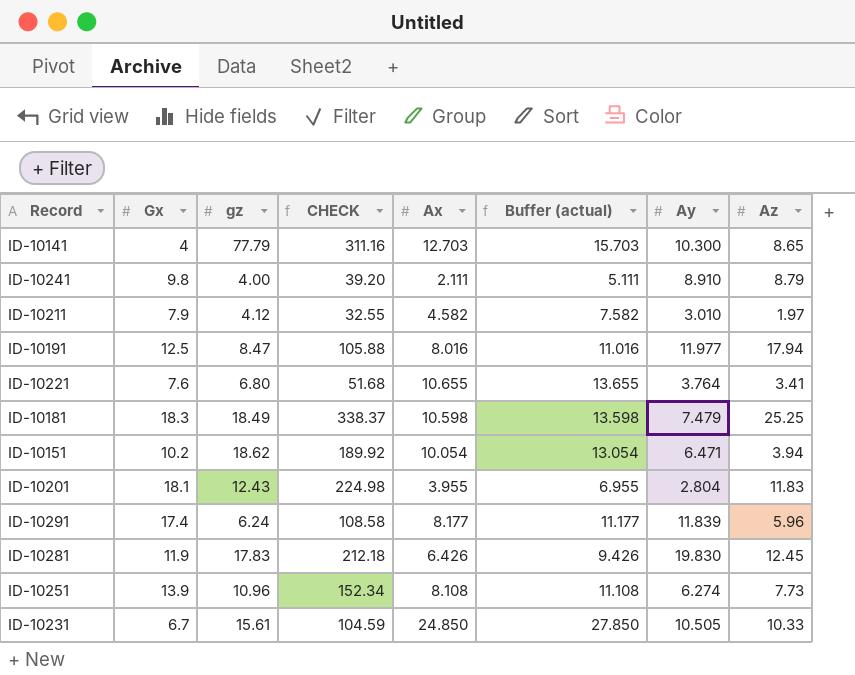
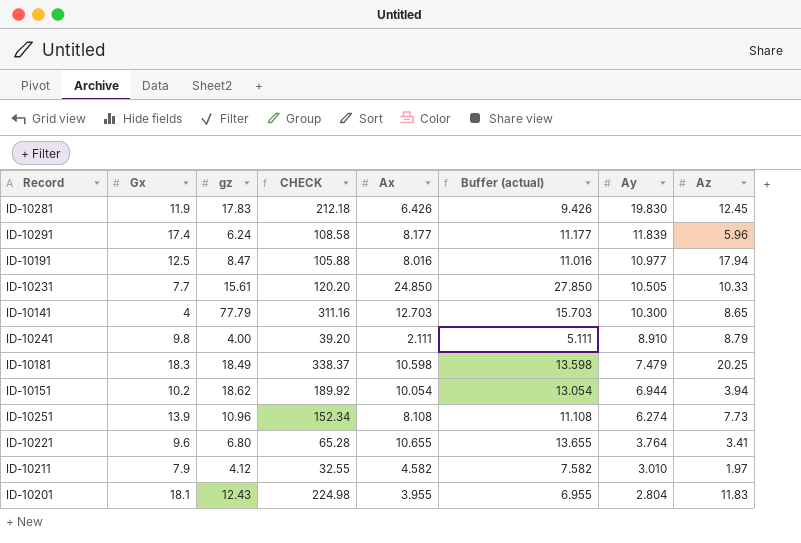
row order: none -> Ay descending
ID-10191 | Ay: 11.977 -> 10.977
ID-10231 | Gx: 6.7 -> 7.7
ID-10231 | CHECK: 104.59 -> 120.20
ID-10181 | Az: 25.25 -> 20.25
ID-10151 | Ay: 6.471 -> 6.944
ID-10221 | Gx: 7.6 -> 9.6
ID-10221 | CHECK: 51.68 -> 65.28

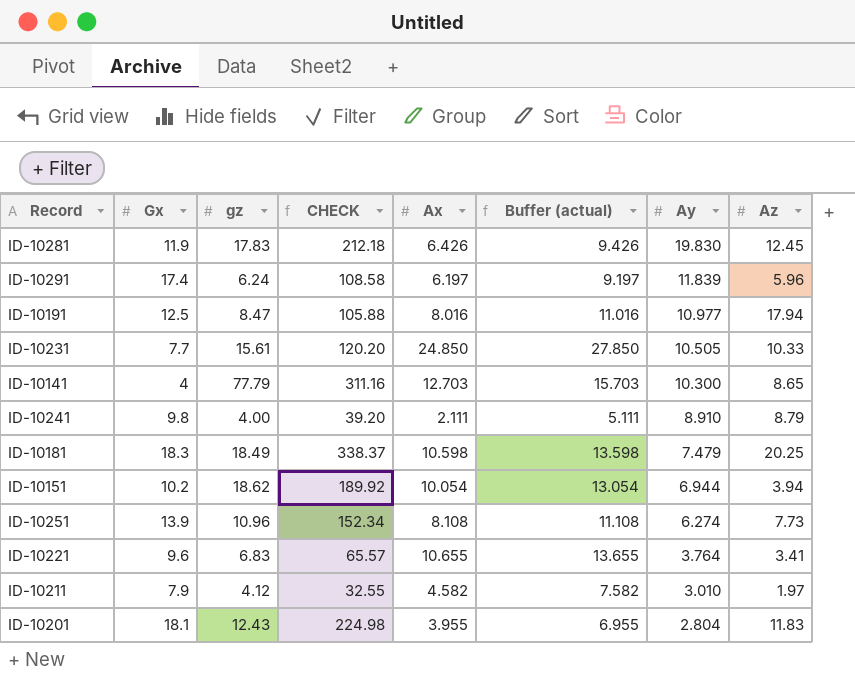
ID-10291 | Ax: 8.177 -> 6.197
ID-10291 | Buffer (actual): 11.177 -> 9.197
ID-10221 | gz: 6.80 -> 6.83
ID-10221 | CHECK: 65.28 -> 65.57

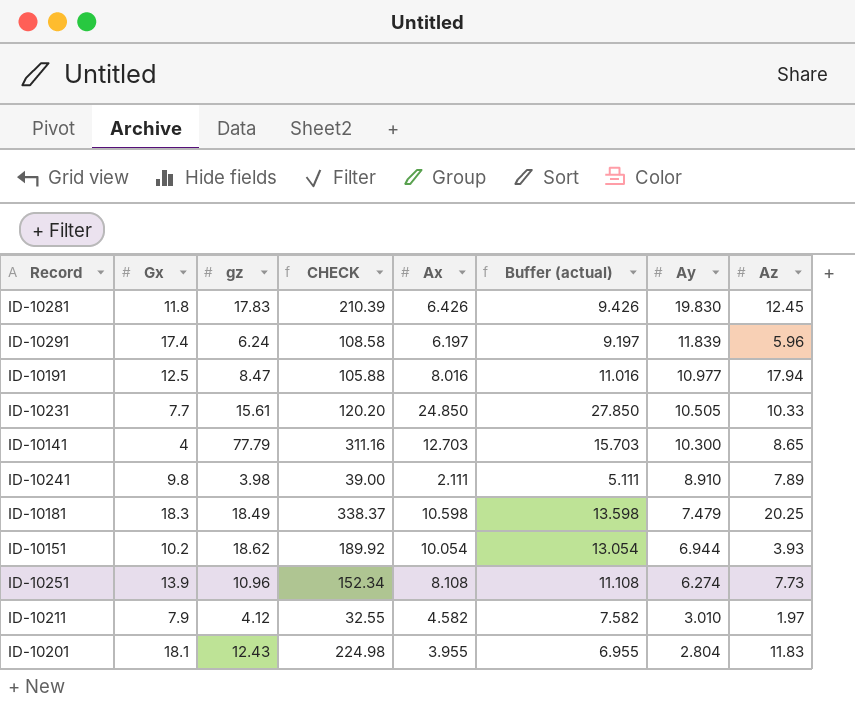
row ID-10221: 9.6 | 6.83 | 65.57 | 10.655 | 13.655 | 3.764 | 3.41 -> none
ID-10281 | Gx: 11.9 -> 11.8
ID-10281 | CHECK: 212.18 -> 210.39
ID-10241 | gz: 4.00 -> 3.98
ID-10241 | CHECK: 39.20 -> 39.00
ID-10241 | Az: 8.79 -> 7.89
ID-10151 | Az: 3.94 -> 3.93

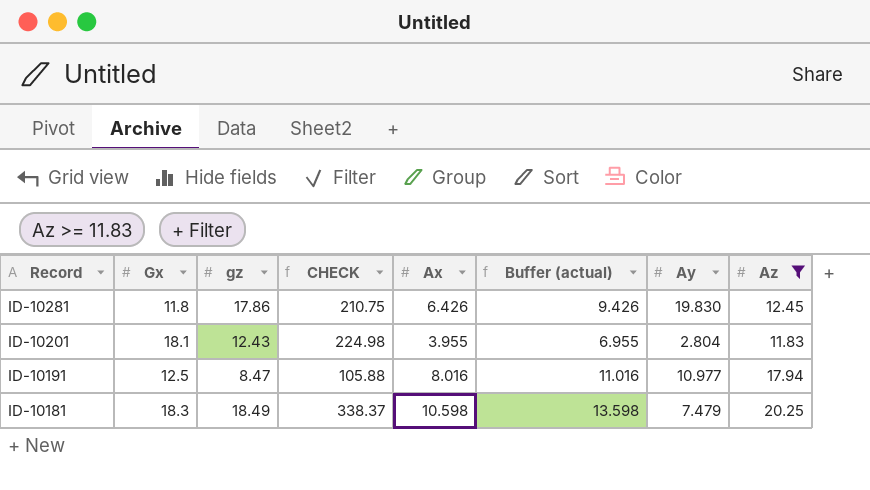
filter: none -> Az >= 11.83
row order: Ay descending -> Record descending
ID-10281 | gz: 17.83 -> 17.86
ID-10281 | CHECK: 210.39 -> 210.75

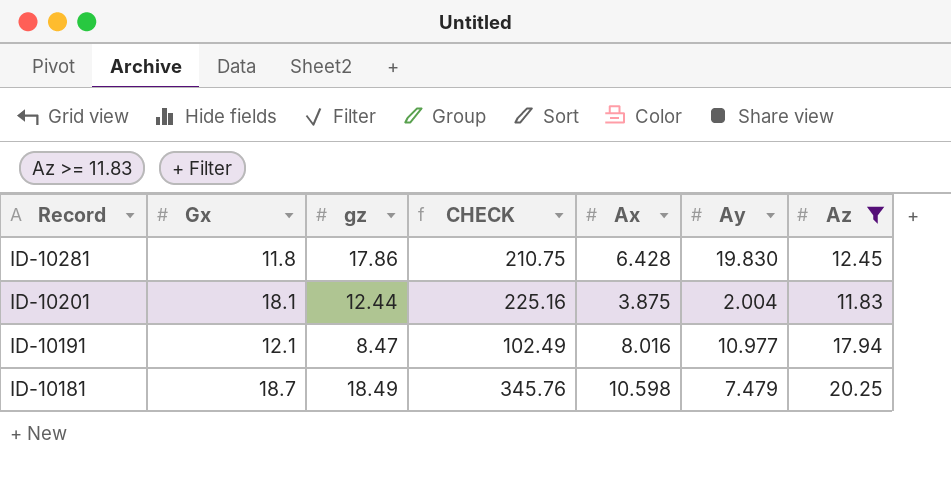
column Buffer (actual) | formula: [Ax] + 3 -> none
ID-10281 | Ax: 6.426 -> 6.428
ID-10201 | gz: 12.43 -> 12.44
ID-10201 | CHECK: 224.98 -> 225.16
ID-10201 | Ax: 3.955 -> 3.875
ID-10201 | Ay: 2.804 -> 2.004
ID-10191 | Gx: 12.5 -> 12.1
ID-10191 | CHECK: 105.88 -> 102.49
ID-10181 | Gx: 18.3 -> 18.7
ID-10181 | CHECK: 338.37 -> 345.76

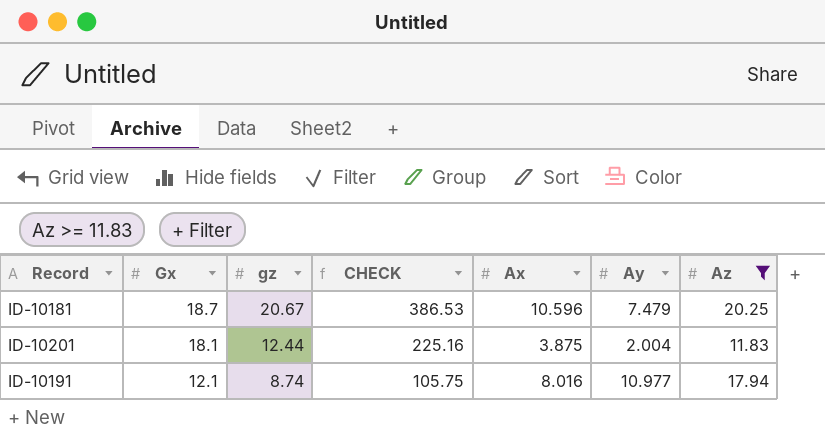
row order: Record descending -> Gx descending
row ID-10281: 11.8 | 17.86 | 210.75 | 6.428 | 19.830 | 12.45 -> none
ID-10181 | gz: 18.49 -> 20.67
ID-10181 | CHECK: 345.76 -> 386.53
ID-10181 | Ax: 10.598 -> 10.596
ID-10191 | gz: 8.47 -> 8.74
ID-10191 | CHECK: 102.49 -> 105.75

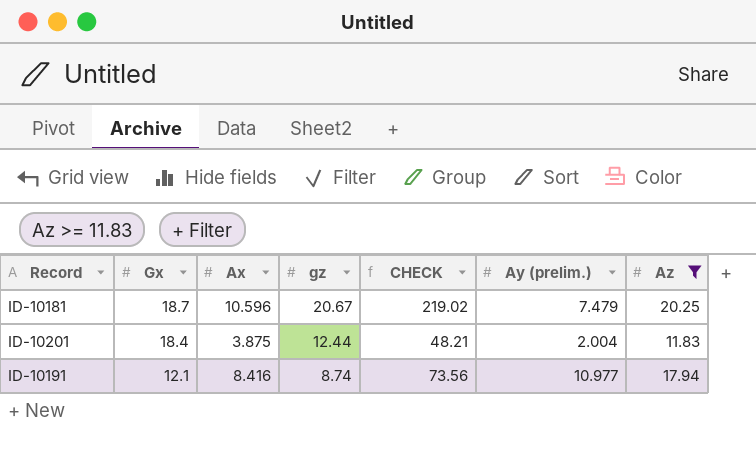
column Ax | position: 5 -> 3
column CHECK | formula: [Gx] * [gz] -> [Ax] * [gz]
column name: Ay -> Ay (prelim.)
ID-10201 | Gx: 18.1 -> 18.4
ID-10191 | Ax: 8.016 -> 8.416

